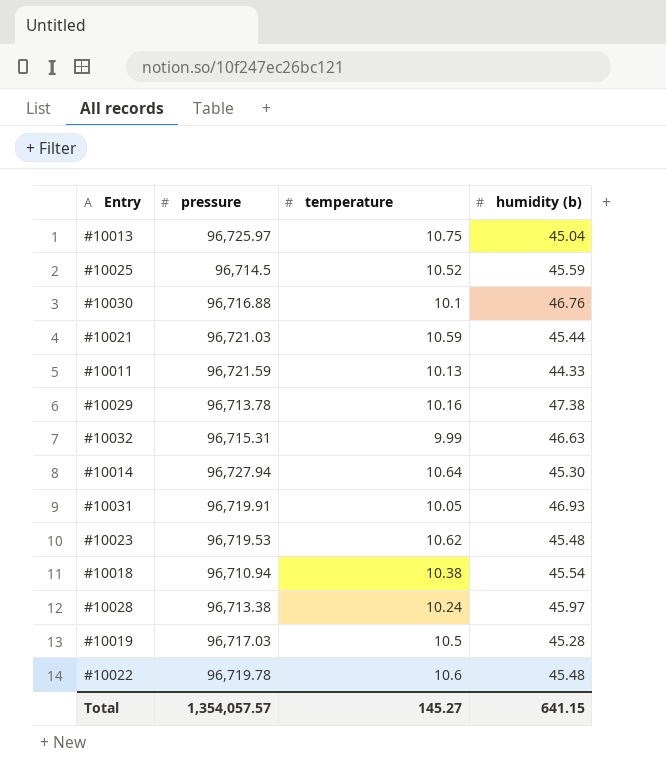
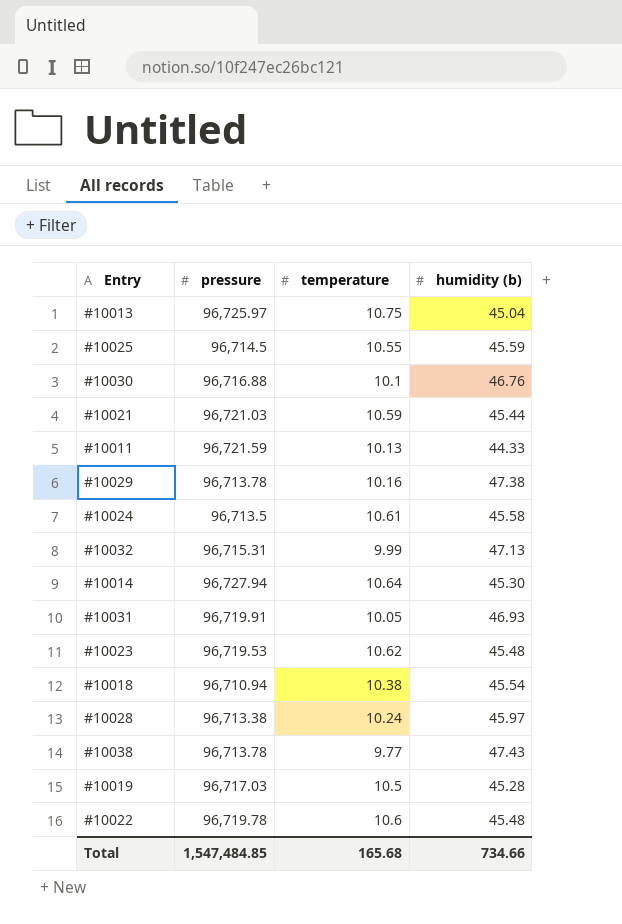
#10025 | temperature: 10.52 -> 10.55
row #10024: none -> 96,713.5 | 10.61 | 45.58
#10032 | humidity (b): 46.63 -> 47.13
row #10038: none -> 96,713.78 | 9.77 | 47.43
Total | pressure: 1,354,057.57 -> 1,547,484.85
Total | temperature: 145.27 -> 165.68
Total | humidity (b): 641.15 -> 734.66

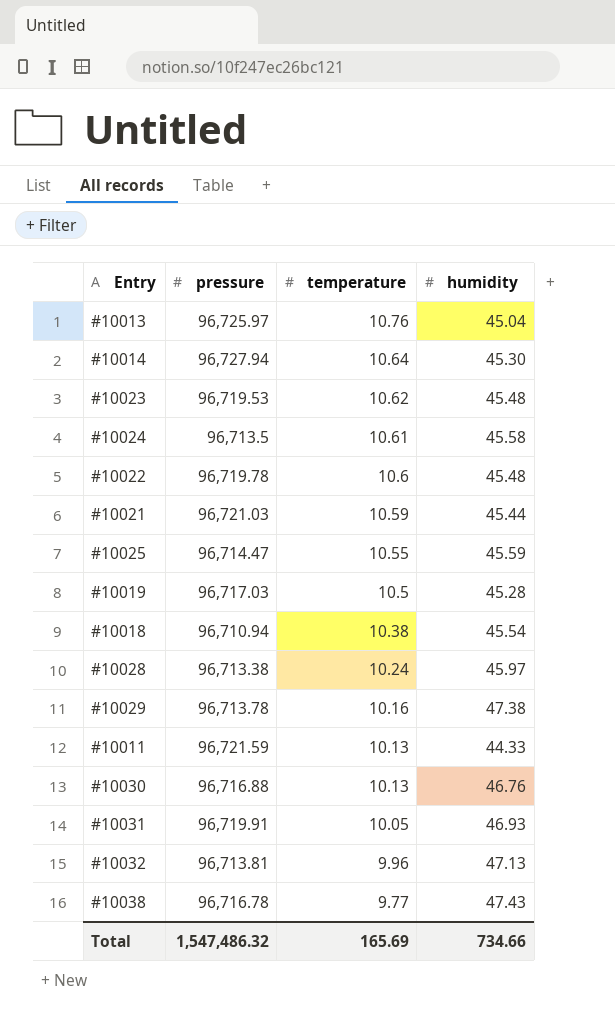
row order: none -> temperature descending
column name: humidity (b) -> humidity
#10013 | temperature: 10.75 -> 10.76
#10025 | pressure: 96,714.5 -> 96,714.47
#10030 | temperature: 10.1 -> 10.13
#10032 | pressure: 96,715.31 -> 96,713.81
#10032 | temperature: 9.99 -> 9.96
#10038 | pressure: 96,713.78 -> 96,716.78
Total | pressure: 1,547,484.85 -> 1,547,486.32
Total | temperature: 165.68 -> 165.69

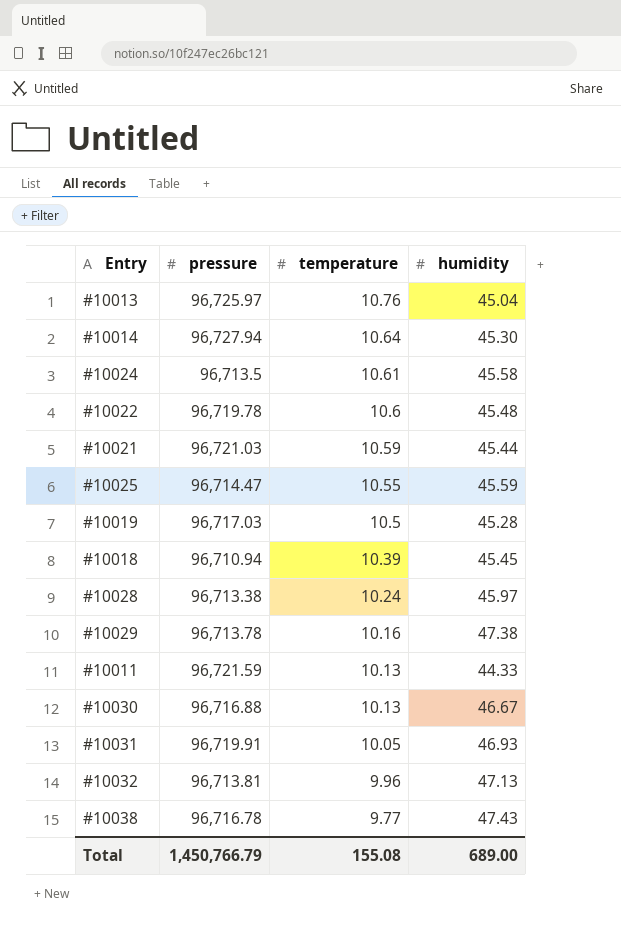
row #10023: 96,719.53 | 10.62 | 45.48 -> none
#10018 | temperature: 10.38 -> 10.39
#10018 | humidity: 45.54 -> 45.45
#10030 | humidity: 46.76 -> 46.67
Total | pressure: 1,547,486.32 -> 1,450,766.79
Total | temperature: 165.69 -> 155.08
Total | humidity: 734.66 -> 689.00

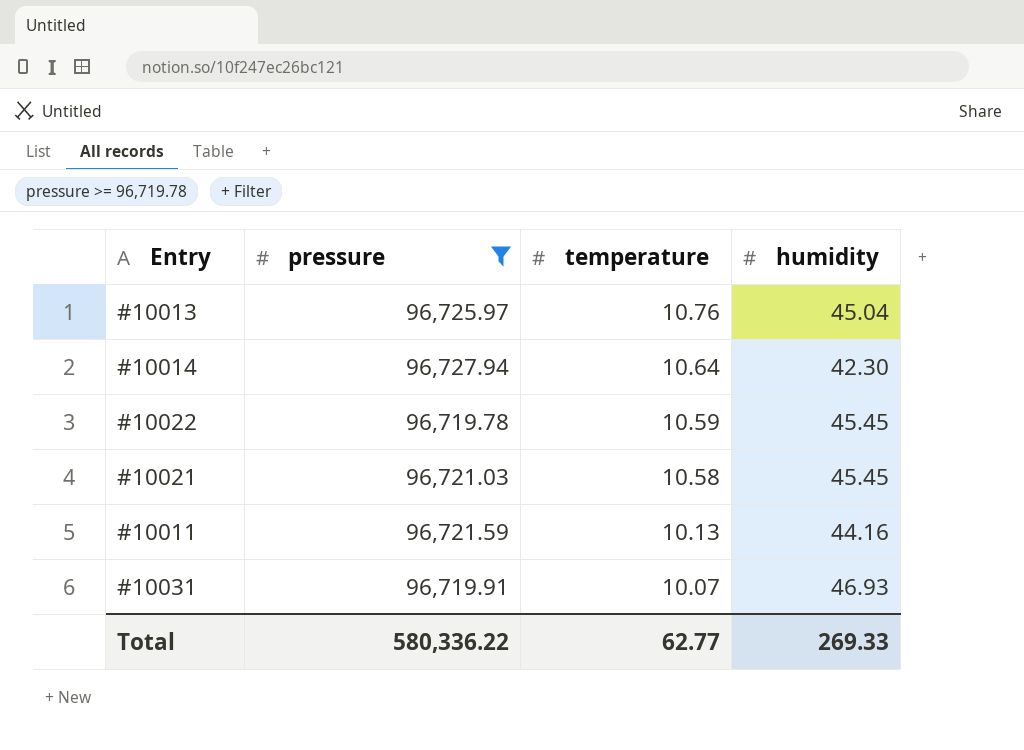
filter: none -> pressure >= 96,719.78
#10014 | humidity: 45.30 -> 42.30
#10022 | temperature: 10.6 -> 10.59
#10022 | humidity: 45.48 -> 45.45
#10021 | temperature: 10.59 -> 10.58
#10021 | humidity: 45.44 -> 45.45
#10011 | humidity: 44.33 -> 44.16
#10031 | temperature: 10.05 -> 10.07
Total | pressure: 1,450,766.79 -> 580,336.22
Total | temperature: 155.08 -> 62.77
Total | humidity: 689.00 -> 269.33

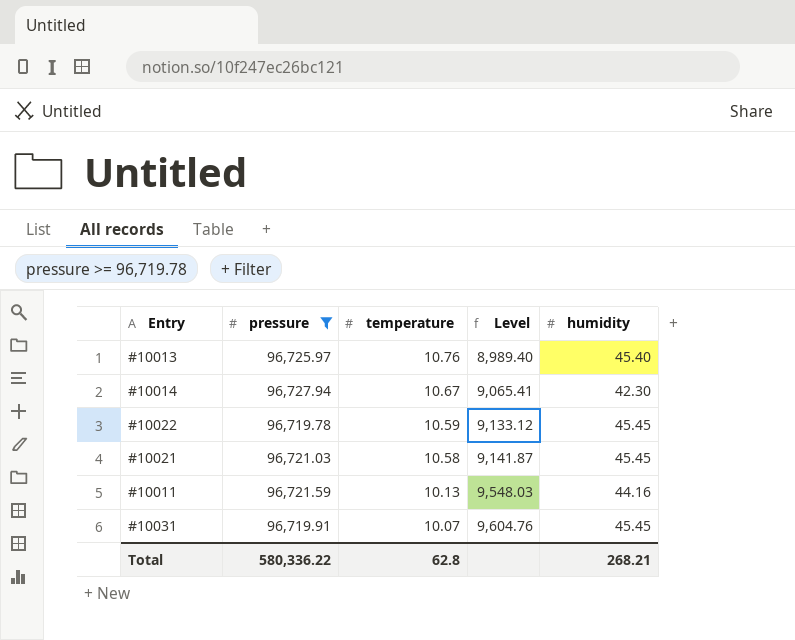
column Level | formula: none -> [pressure] / [temperature]
#10013 | humidity: 45.04 -> 45.40
#10014 | temperature: 10.64 -> 10.67
#10031 | humidity: 46.93 -> 45.45
Total | temperature: 62.77 -> 62.8
Total | humidity: 269.33 -> 268.21

